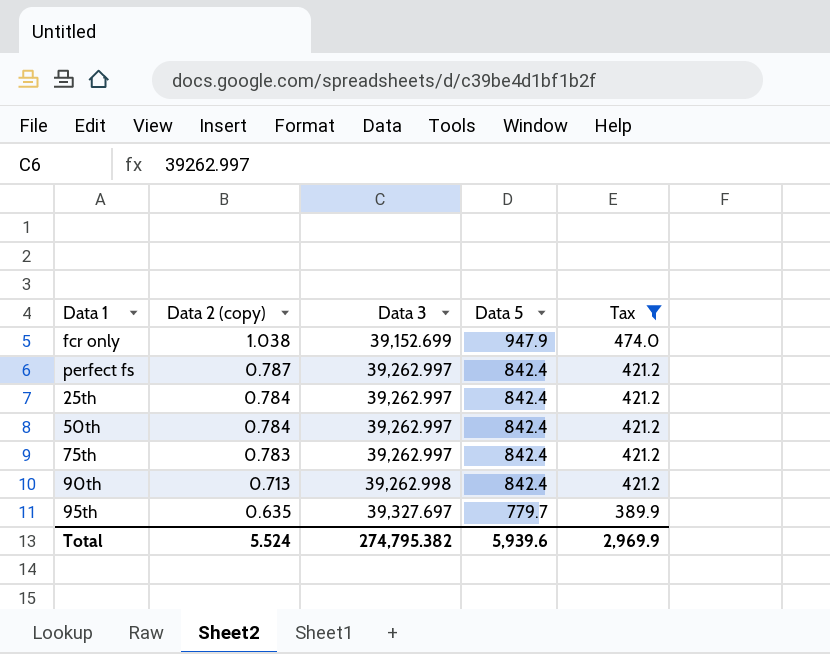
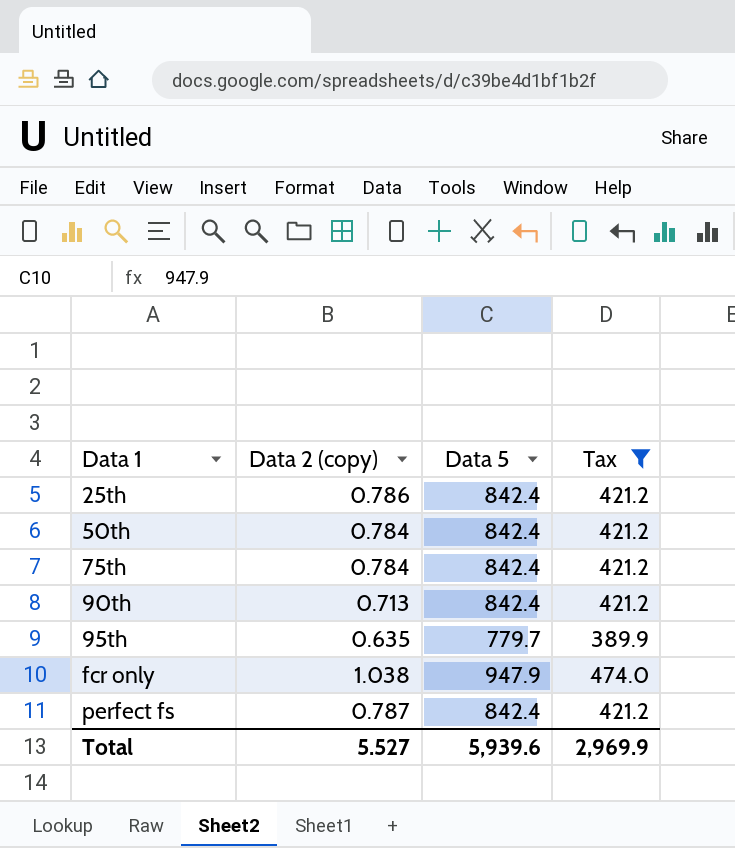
row order: Data 2 (copy) descending -> Data 1 ascending
column Data 3 | position: 3 -> none
25th | Data 2 (copy): 0.784 -> 0.786
75th | Data 2 (copy): 0.783 -> 0.784
Total | Data 2 (copy): 5.524 -> 5.527

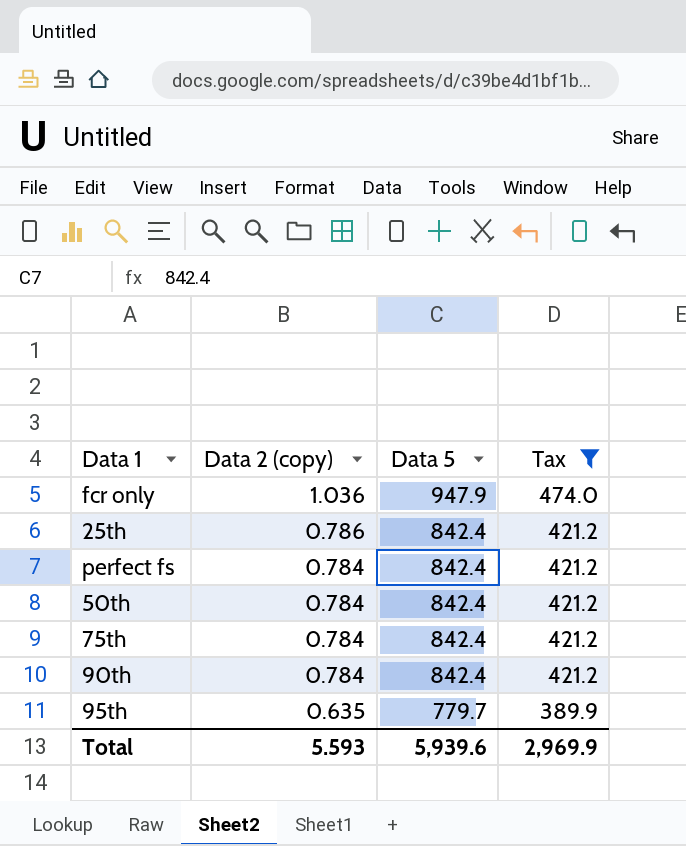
row order: Data 1 ascending -> Data 2 (copy) descending
fcr only | Data 2 (copy): 1.038 -> 1.036
perfect fs | Data 2 (copy): 0.787 -> 0.784
90th | Data 2 (copy): 0.713 -> 0.784
Total | Data 2 (copy): 5.527 -> 5.593

